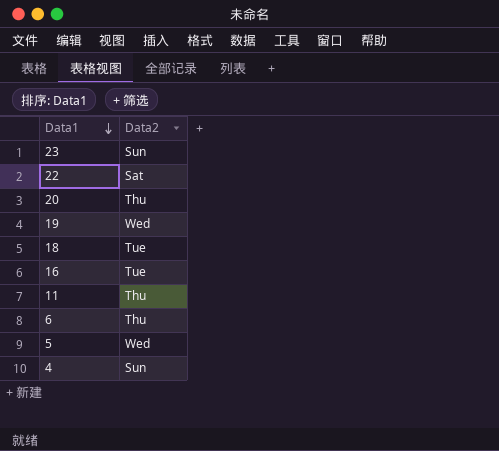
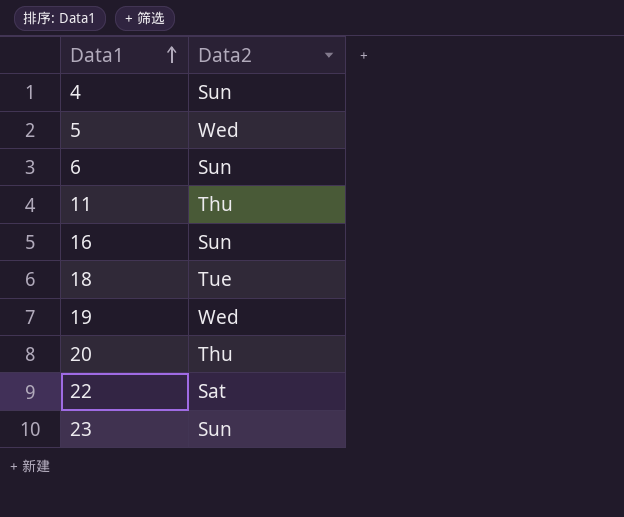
row order: Data1 descending -> Data1 ascending
6 | Data2: Thu -> Sun
16 | Data2: Tue -> Sun

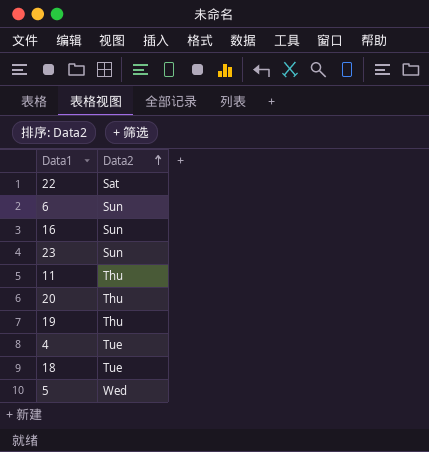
row order: Data1 ascending -> Data2 ascending
19 | Data2: Wed -> Thu
4 | Data2: Sun -> Tue

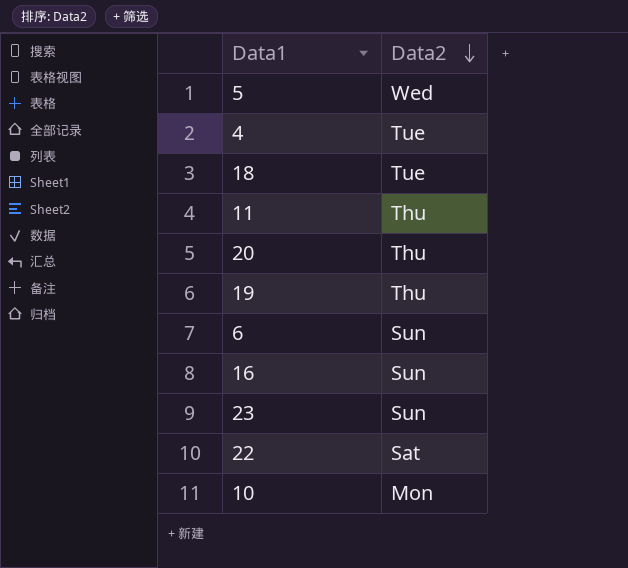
row order: Data2 ascending -> Data2 descending
row 10: none -> Mon

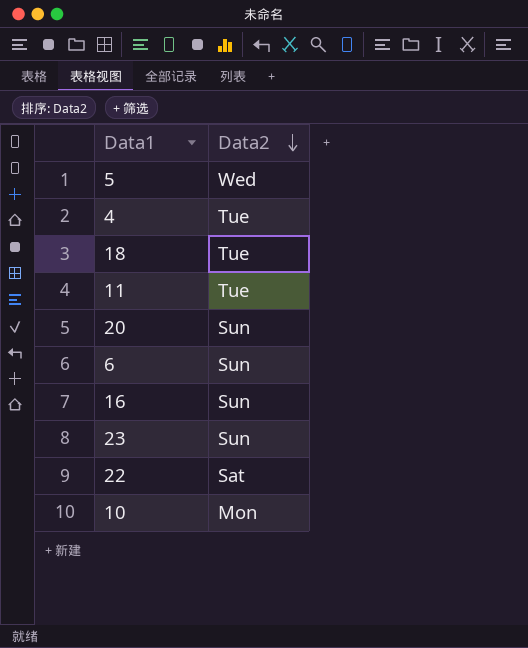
row 19: Thu -> none
11 | Data2: Thu -> Tue
20 | Data2: Thu -> Sun

